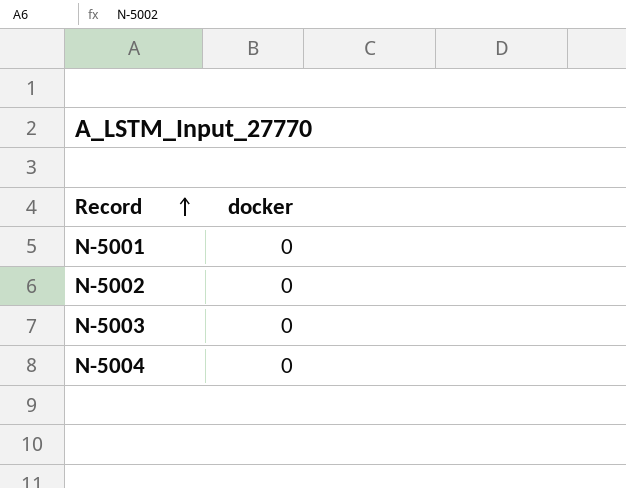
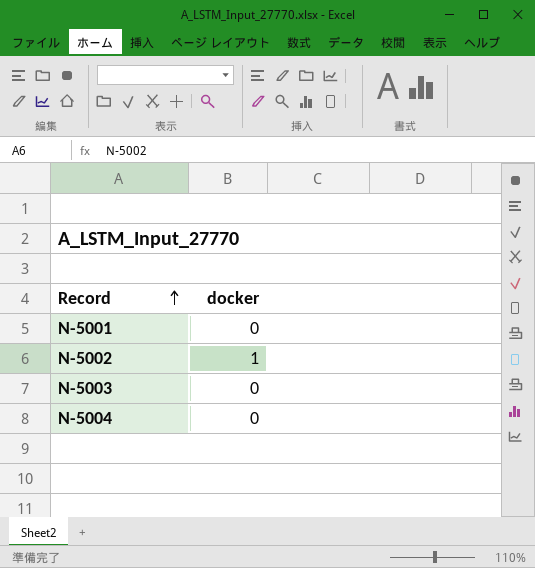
N-5002 | docker: 0 -> 1

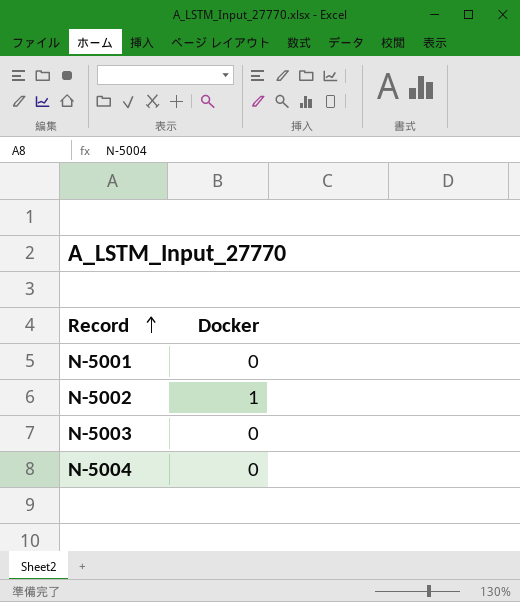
column name: docker -> Docker

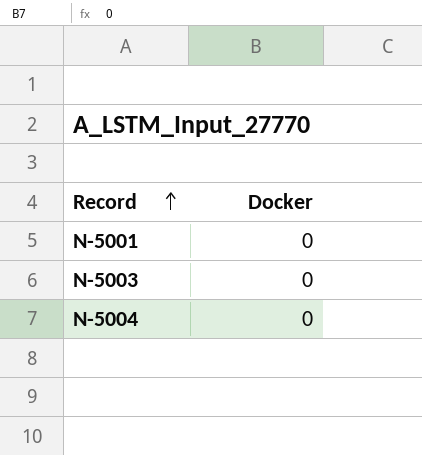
row N-5002: 1 -> none

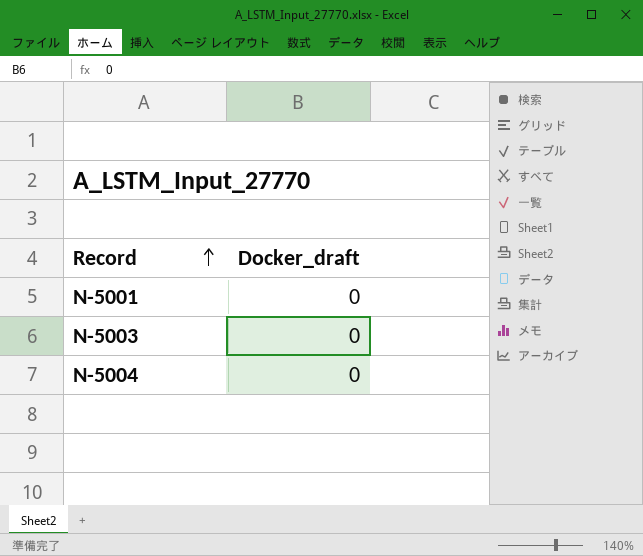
column name: Docker -> Docker_draft

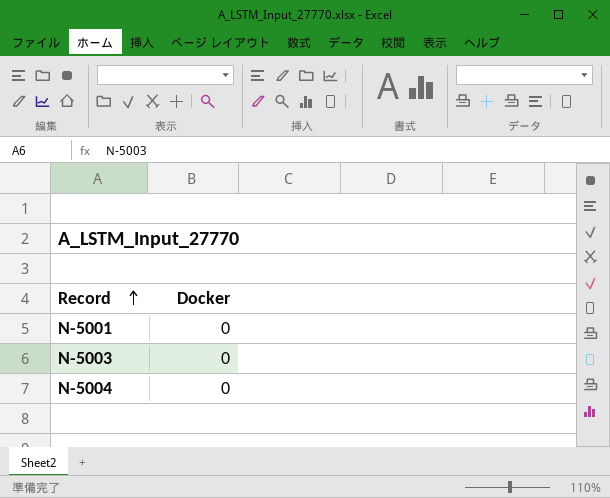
column name: Docker_draft -> Docker

